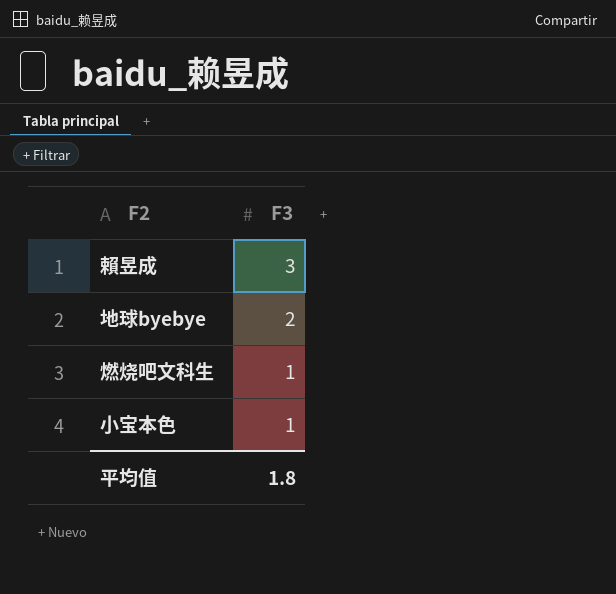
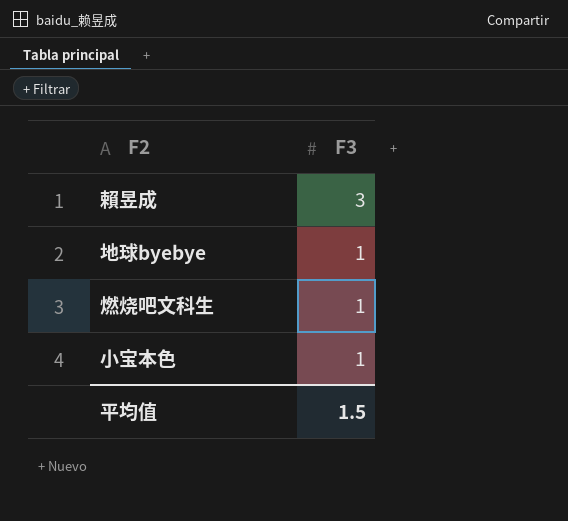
地球byebye | F3: 2 -> 1
平均值 | F3: 1.8 -> 1.5

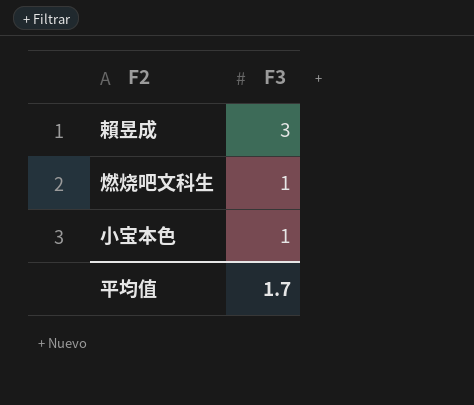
row 地球byebye: 1 -> none
平均值 | F3: 1.5 -> 1.7

